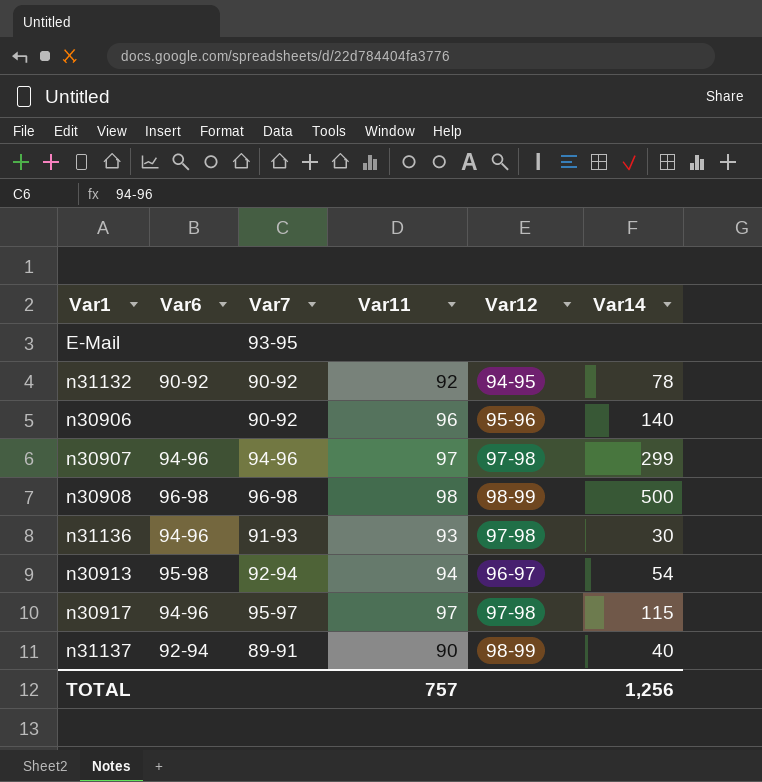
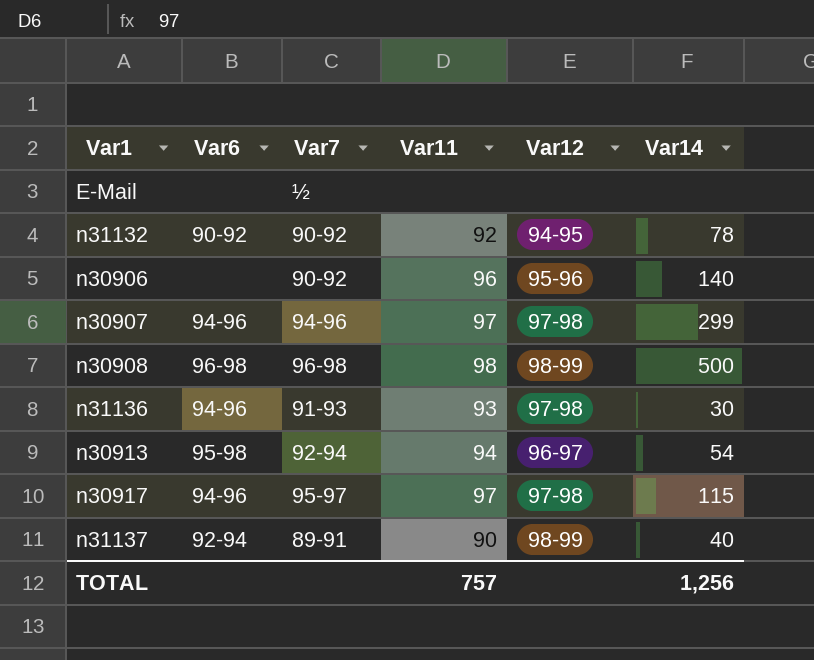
E-Mail | Var7: 93-95 -> ½

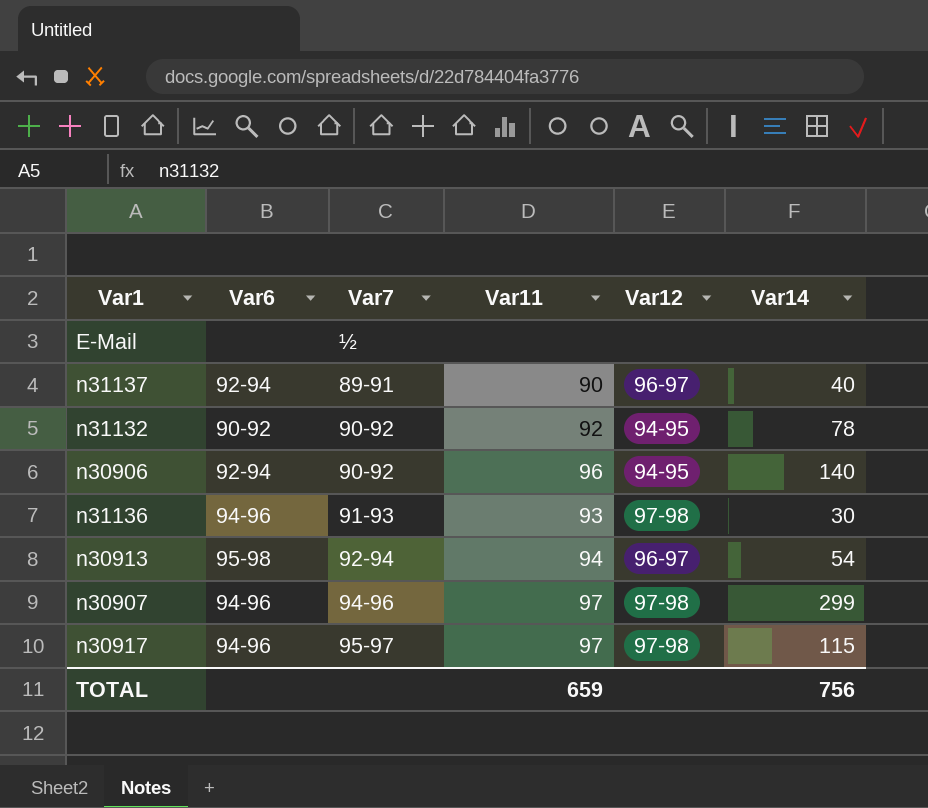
row order: none -> Var7 ascending
row n30908: 96-98 | 96-98 | 98 | 98-99 | 500 -> none
n31137 | Var12: 98-99 -> 96-97
n30906 | Var6: none -> 92-94
n30906 | Var12: 95-96 -> 94-95
TOTAL | Var11: 757 -> 659
TOTAL | Var14: 1,256 -> 756

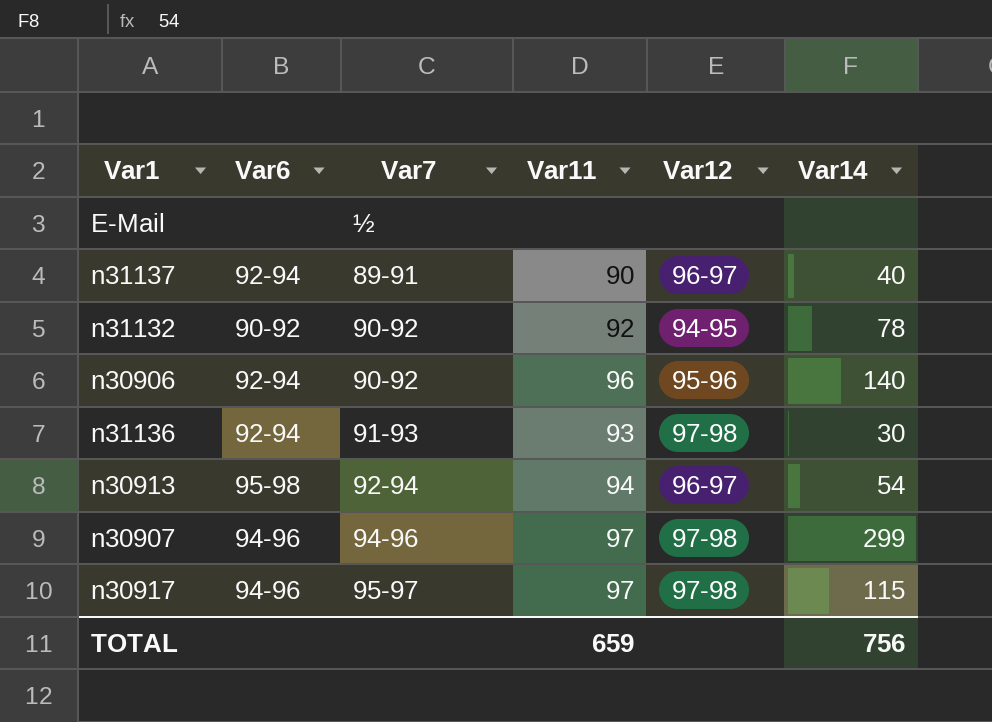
n30906 | Var12: 94-95 -> 95-96
n31136 | Var6: 94-96 -> 92-94

